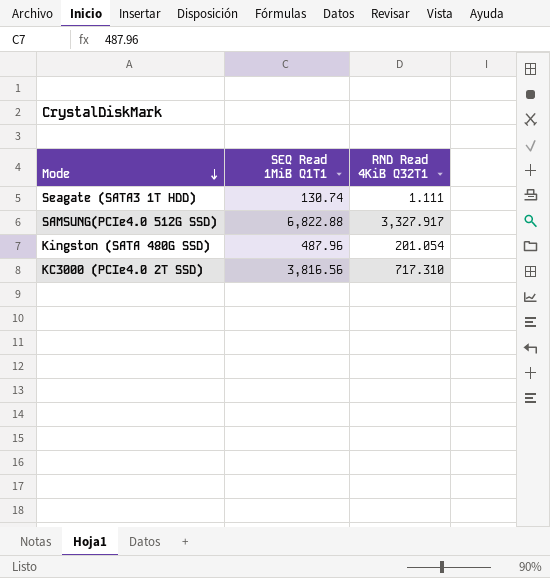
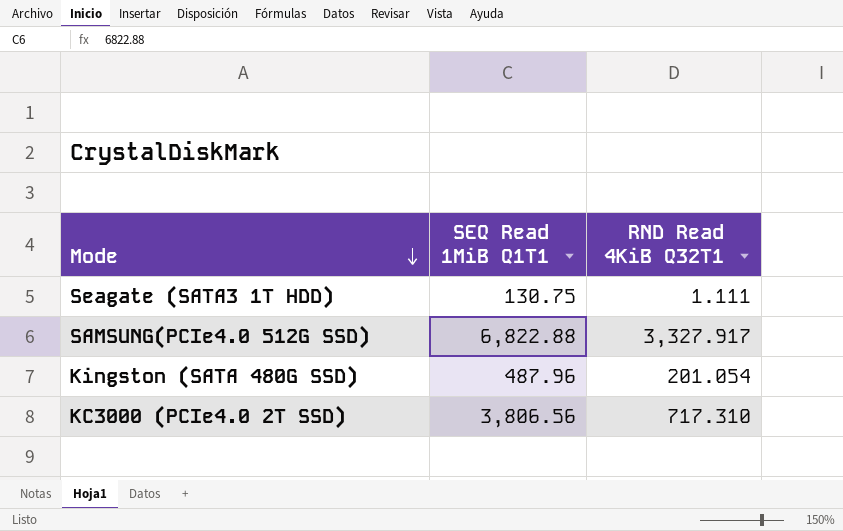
Seagate (SATA3 1T HDD) | SEQ Read 1MiB Q1T1: 130.74 -> 130.75
KC3000 (PCIe4.0 2T SSD) | SEQ Read 1MiB Q1T1: 3,816.56 -> 3,806.56

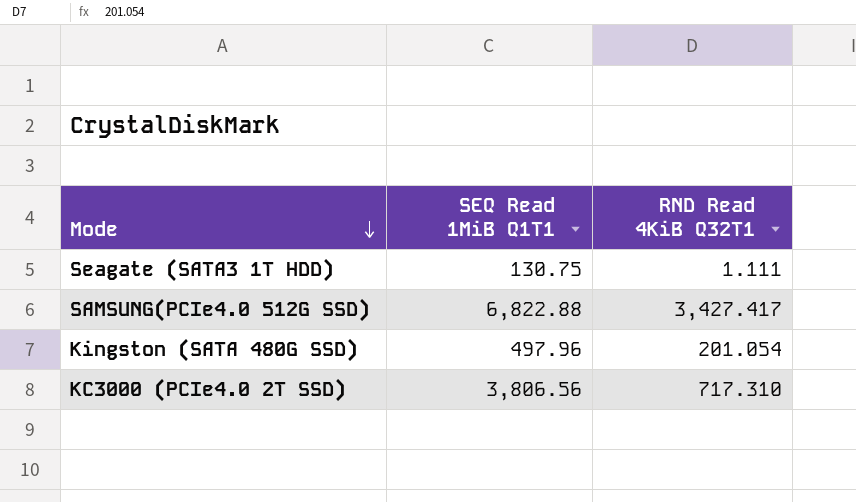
SAMSUNG(PCIe4.0 512G SSD) | RND Read 4KiB Q32T1: 3,327.917 -> 3,427.417
Kingston (SATA 480G SSD) | SEQ Read 1MiB Q1T1: 487.96 -> 497.96

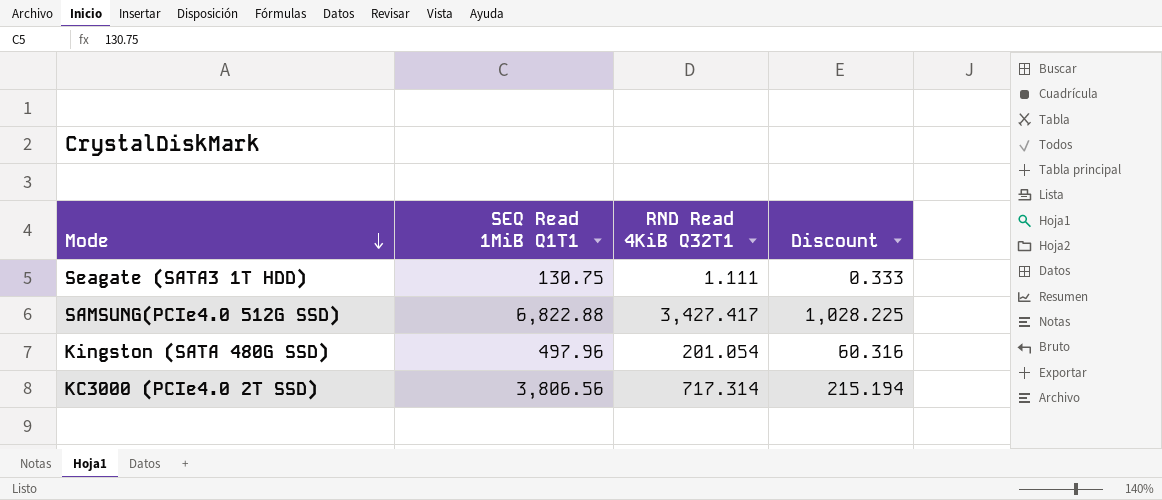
column Discount | formula: none -> [RND Read 4KiB Q32T1] * 0.3
KC3000 (PCIe4.0 2T SSD) | RND Read 4KiB Q32T1: 717.310 -> 717.314

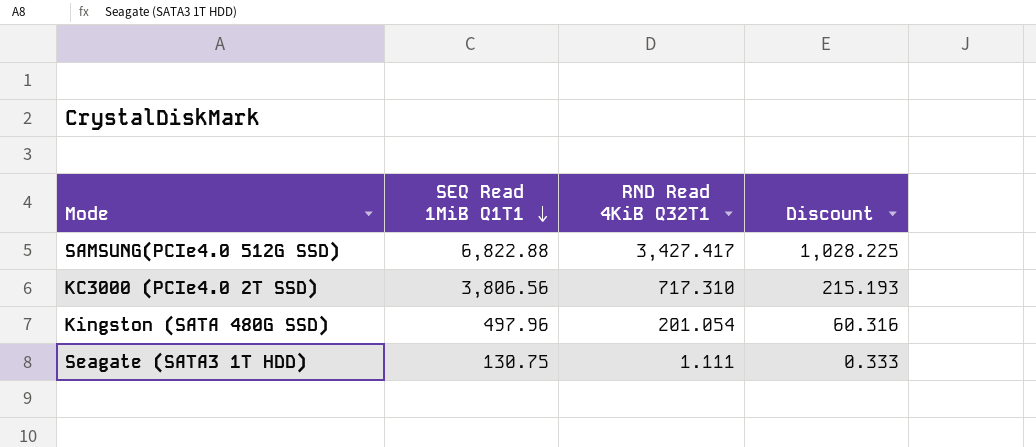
row order: Mode descending -> SEQ Read 1MiB Q1T1 descending
KC3000 (PCIe4.0 2T SSD) | RND Read 4KiB Q32T1: 717.314 -> 717.310
KC3000 (PCIe4.0 2T SSD) | Discount: 215.194 -> 215.193

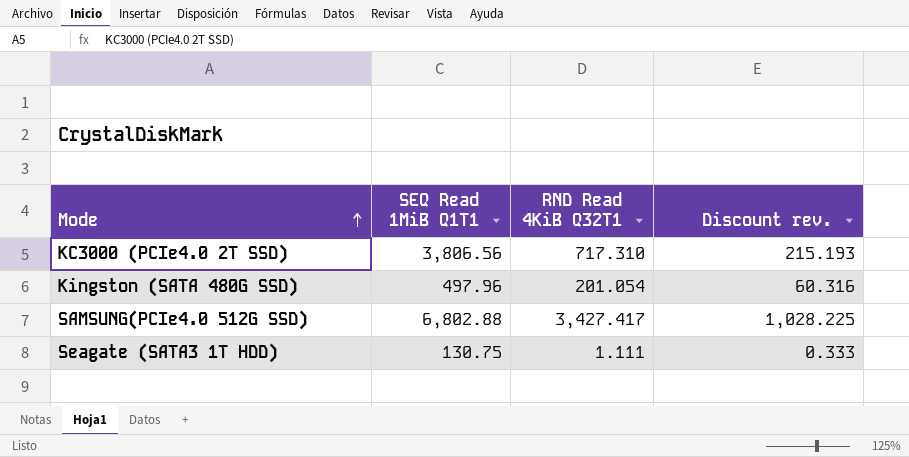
row order: SEQ Read 1MiB Q1T1 descending -> Mode ascending
column name: Discount -> Discount rev.
SAMSUNG(PCIe4.0 512G SSD) | SEQ Read 1MiB Q1T1: 6,822.88 -> 6,802.88

